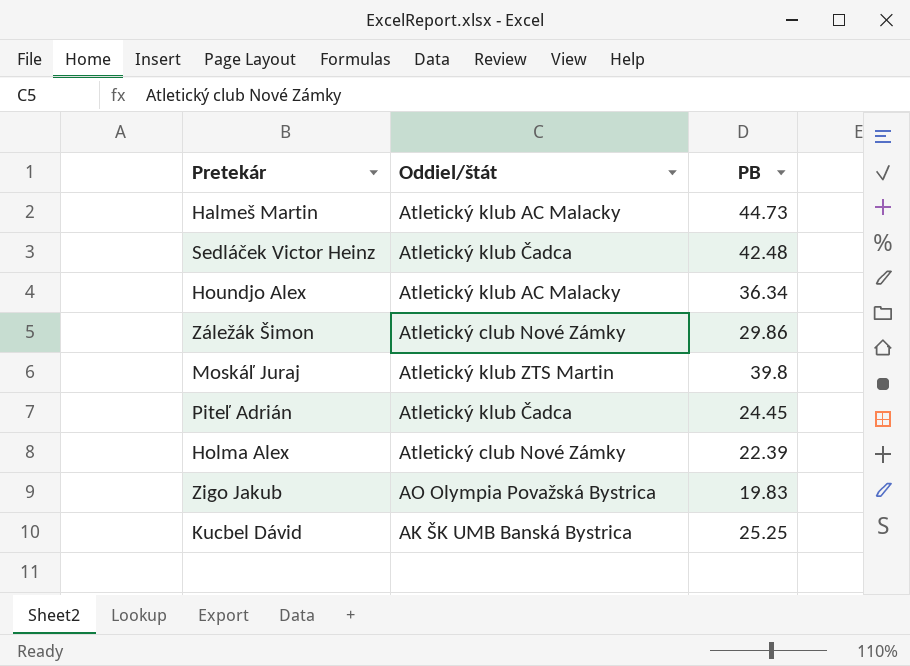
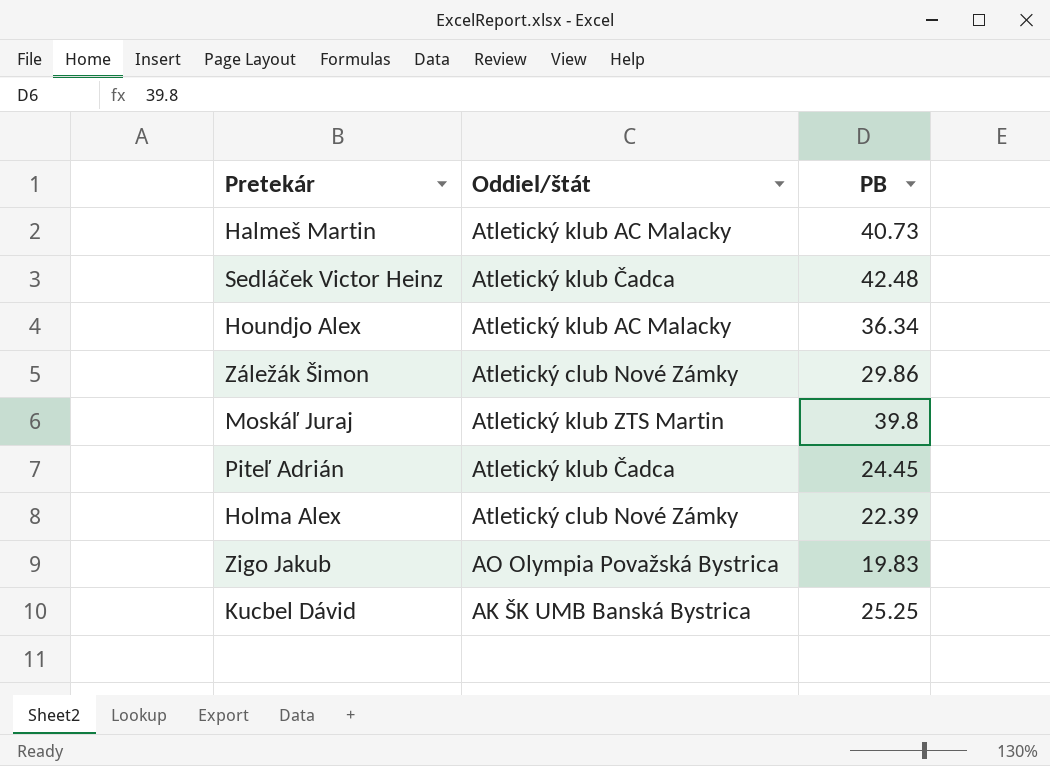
Halmeš Martin | PB: 44.73 -> 40.73

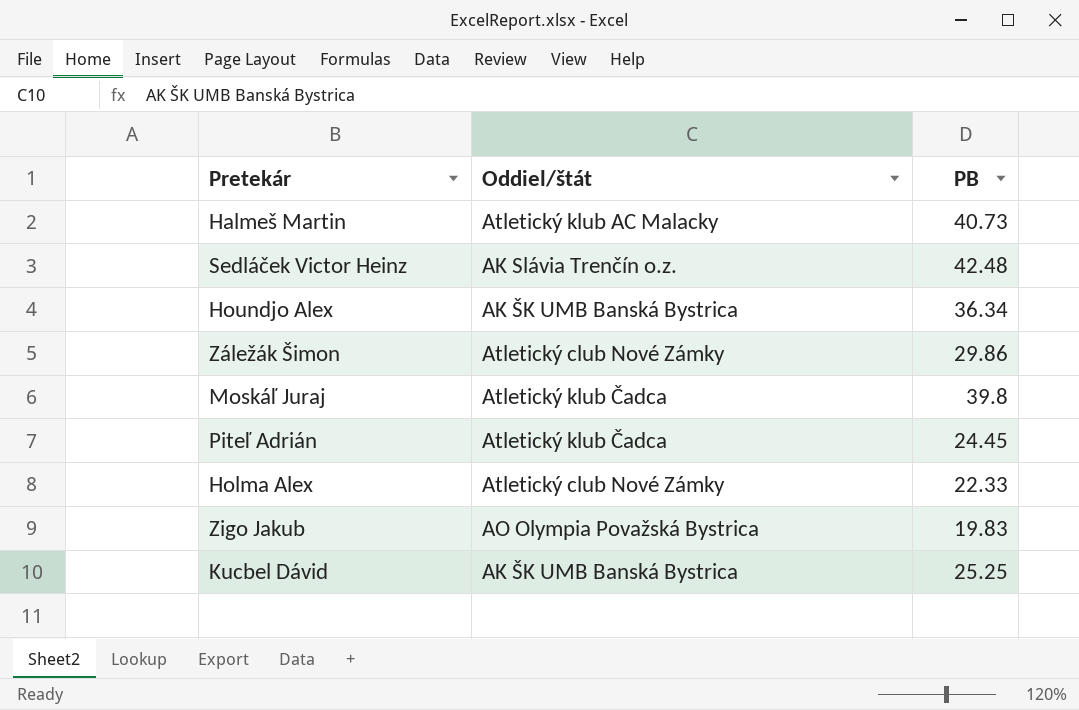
Sedláček Victor Heinz | Oddiel/štát: Atletický klub Čadca -> AK Slávia Trenčín o.z.
Houndjo Alex | Oddiel/štát: Atletický klub AC Malacky -> AK ŠK UMB Banská Bystrica
Moskáľ Juraj | Oddiel/štát: Atletický klub ZTS Martin -> Atletický klub Čadca
Holma Alex | PB: 22.39 -> 22.33

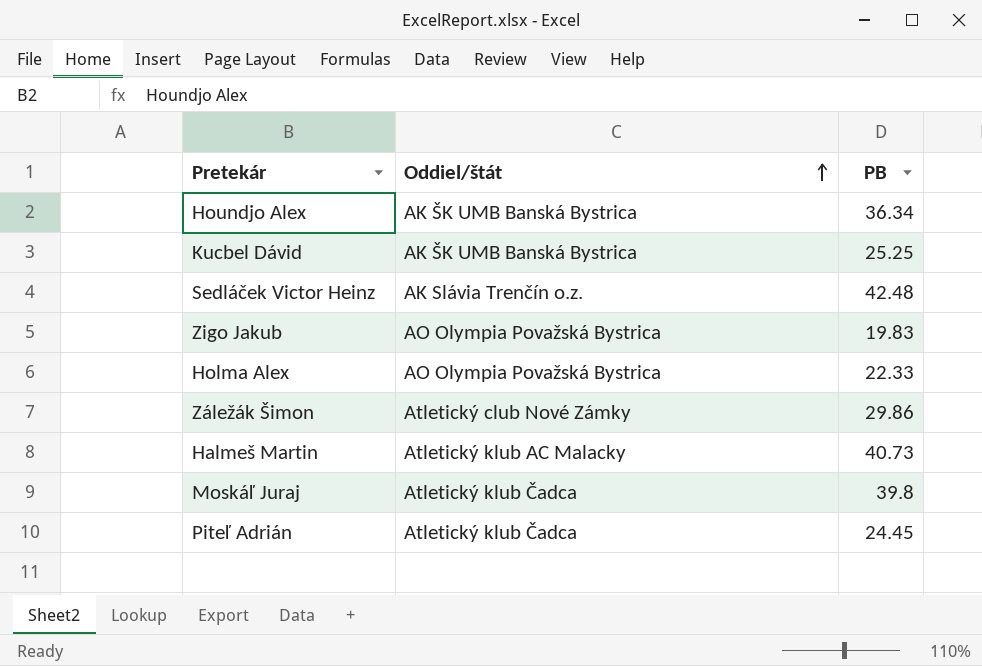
row order: none -> Oddiel/štát ascending
Holma Alex | Oddiel/štát: Atletický club Nové Zámky -> AO Olympia Považská Bystrica

